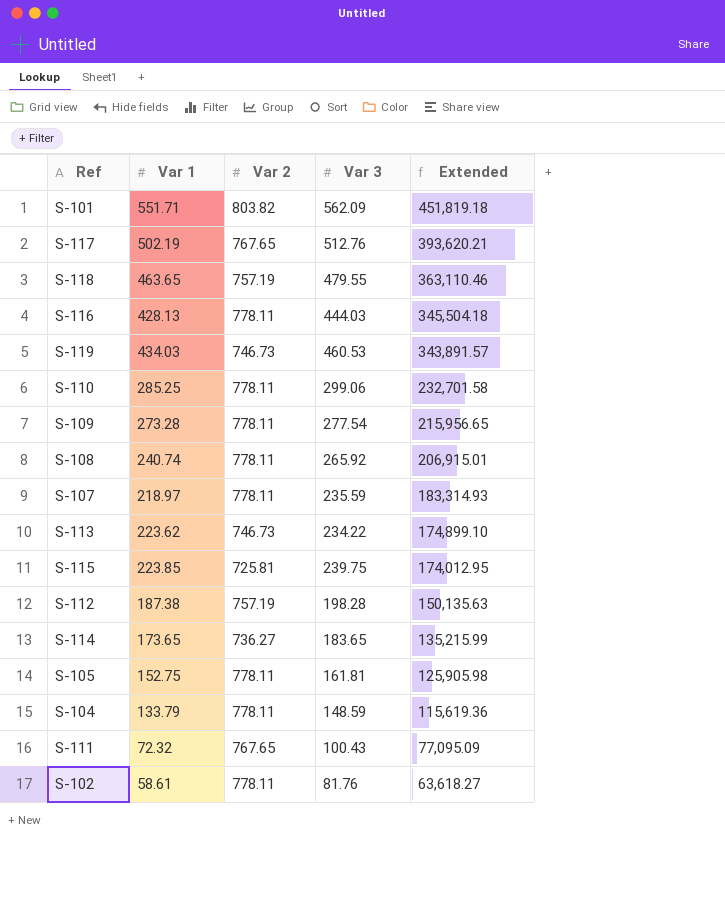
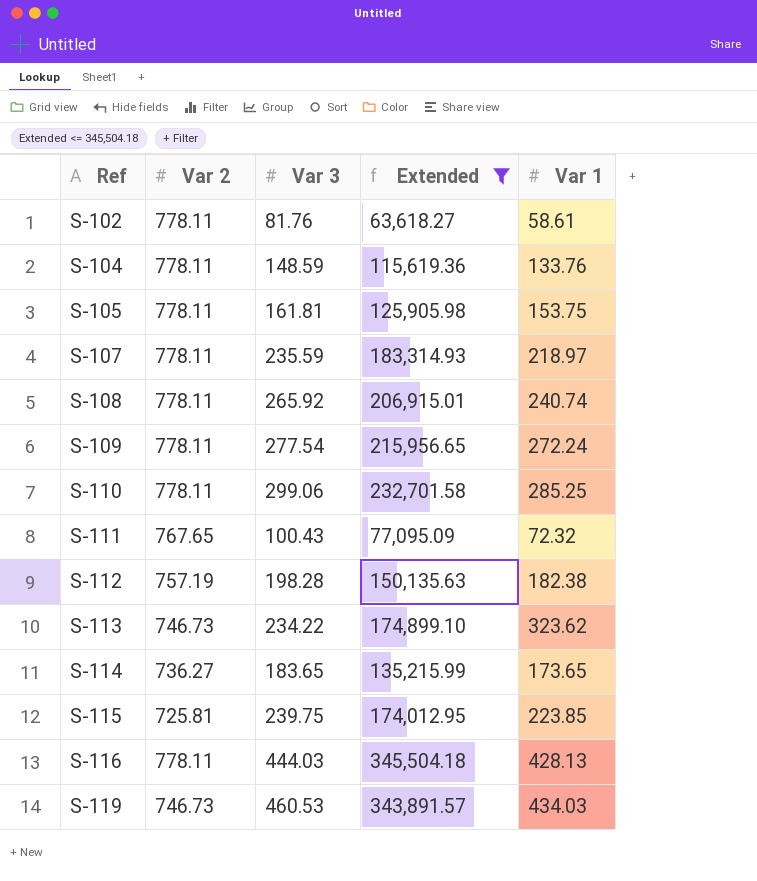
filter: none -> Extended <= 345,504.18
row order: Extended descending -> Ref ascending
column Var 1 | position: 2 -> 5
S-104 | Var 1: 133.79 -> 133.76
S-105 | Var 1: 152.75 -> 153.75
S-109 | Var 1: 273.28 -> 272.24
S-112 | Var 1: 187.38 -> 182.38
S-113 | Var 1: 223.62 -> 323.62

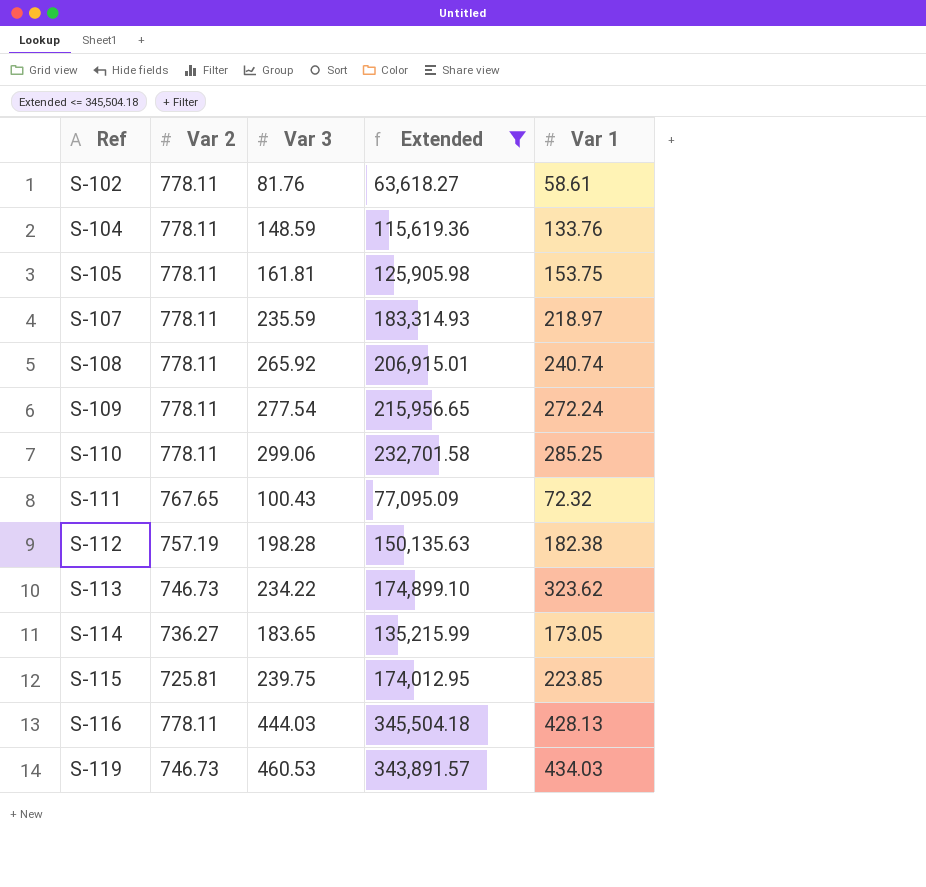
S-114 | Var 1: 173.65 -> 173.05

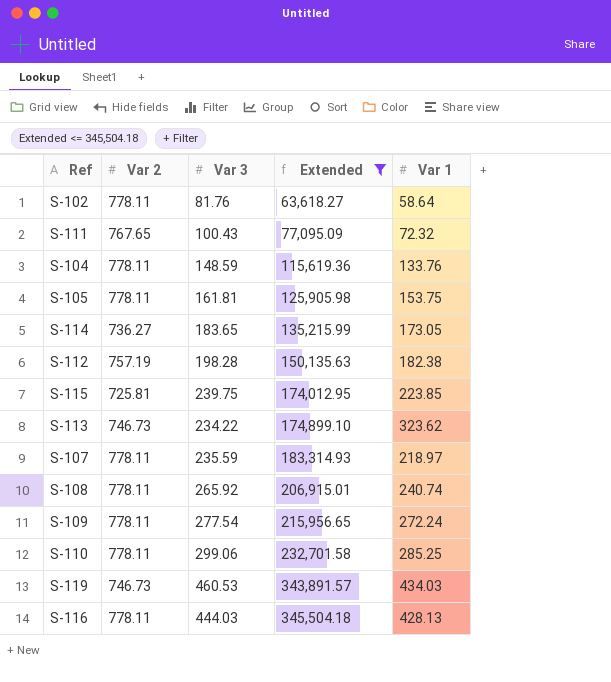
row order: Ref ascending -> Extended ascending
S-102 | Var 1: 58.61 -> 58.64

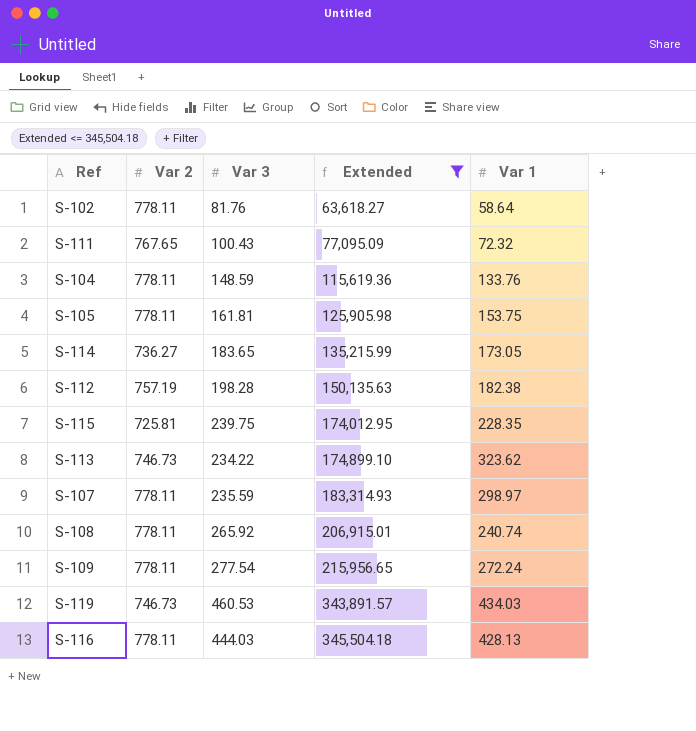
row S-110: 778.11 | 299.06 | 232,701.58 | 285.25 -> none
S-115 | Var 1: 223.85 -> 228.35
S-107 | Var 1: 218.97 -> 298.97

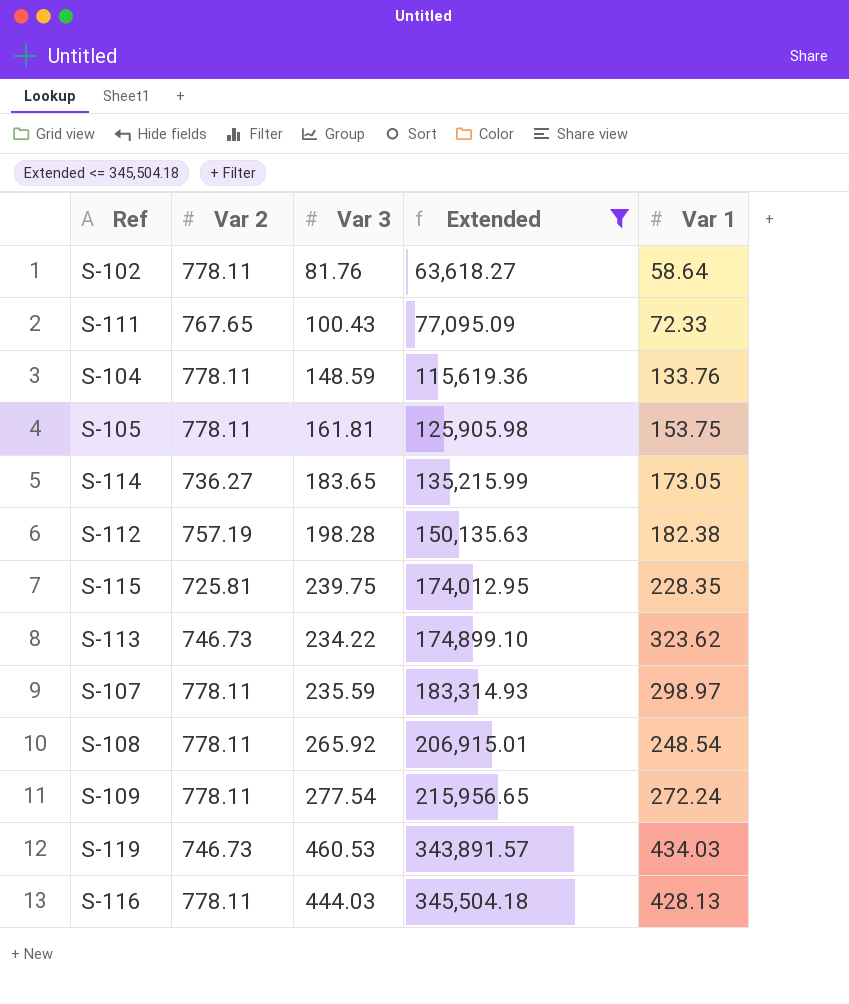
S-111 | Var 1: 72.32 -> 72.33
S-108 | Var 1: 240.74 -> 248.54

